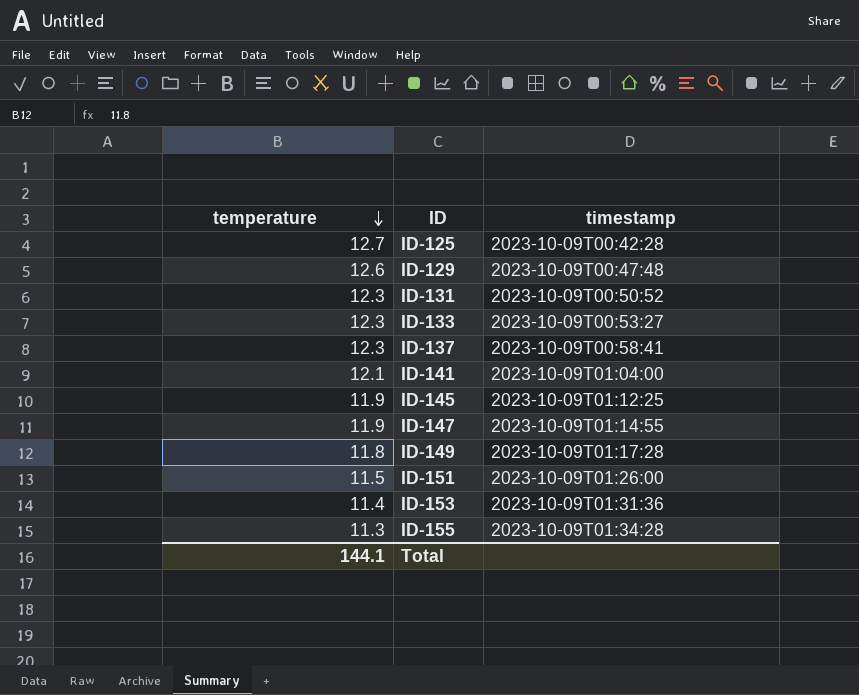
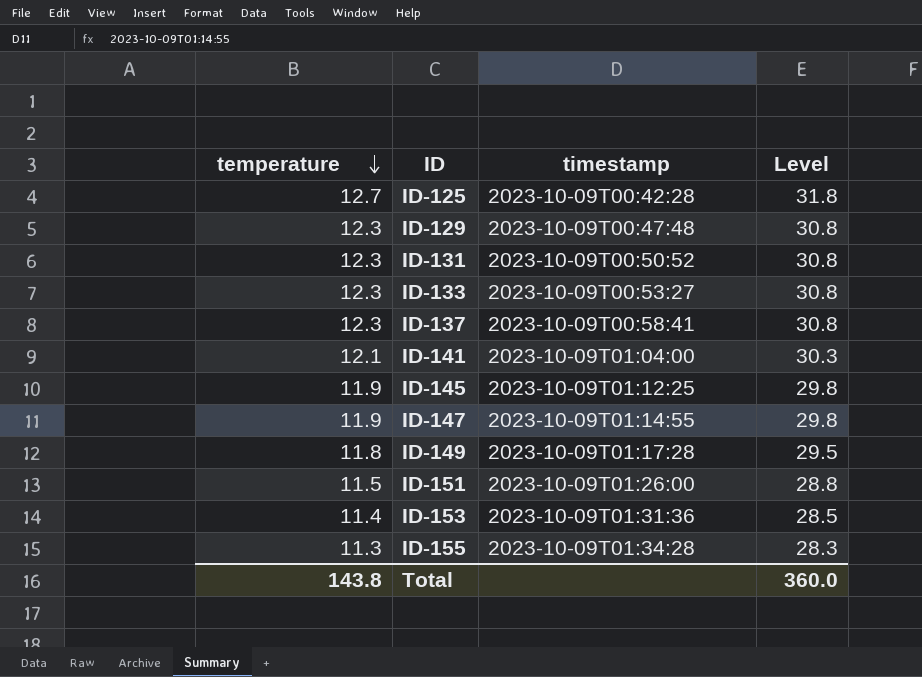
column Level | formula: none -> [temperature] * 2.5
ID-129 | temperature: 12.6 -> 12.3
Total | temperature: 144.1 -> 143.8

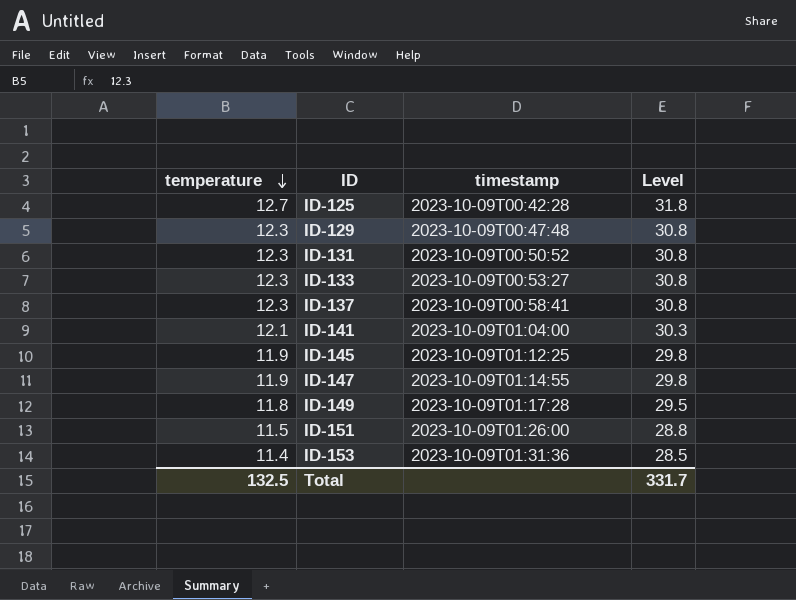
row ID-155: 11.3 | 2023-10-09T01:34:28 | 28.3 -> none
Total | temperature: 143.8 -> 132.5
Total | Level: 360.0 -> 331.7

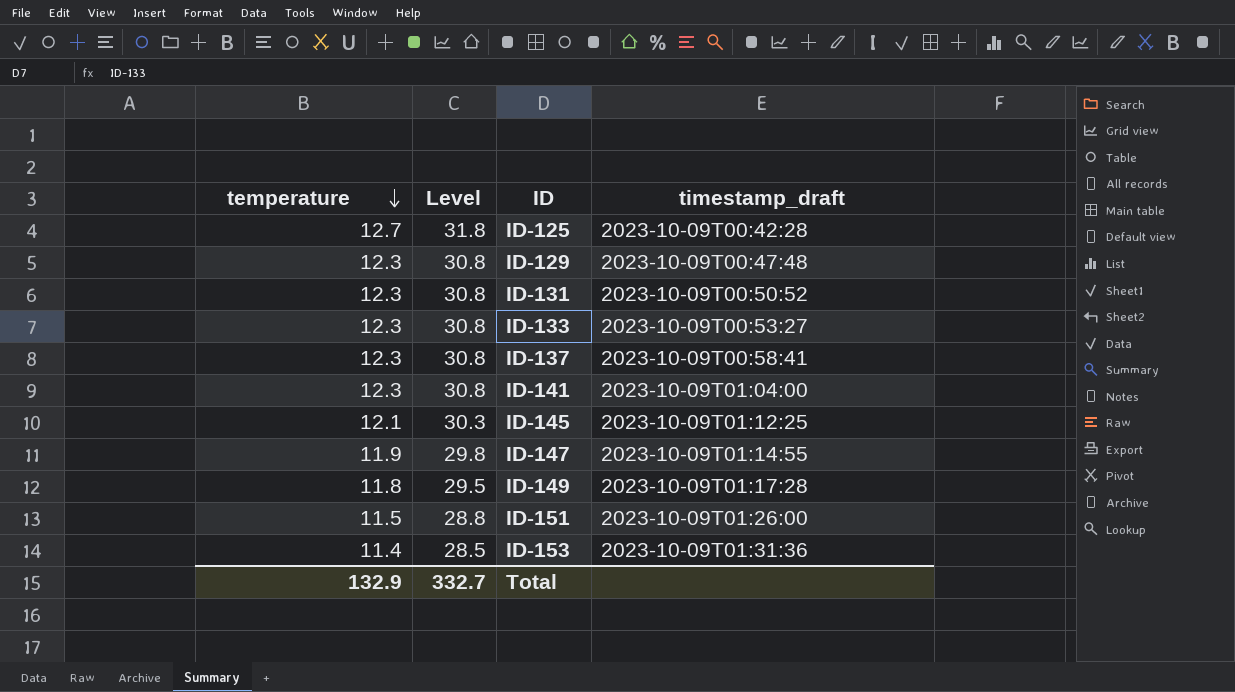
column Level | position: 4 -> 2
column name: timestamp -> timestamp_draft
ID-141 | temperature: 12.1 -> 12.3
ID-141 | Level: 30.3 -> 30.8
ID-145 | temperature: 11.9 -> 12.1
ID-145 | Level: 29.8 -> 30.3
Total | temperature: 132.5 -> 132.9
Total | Level: 331.7 -> 332.7

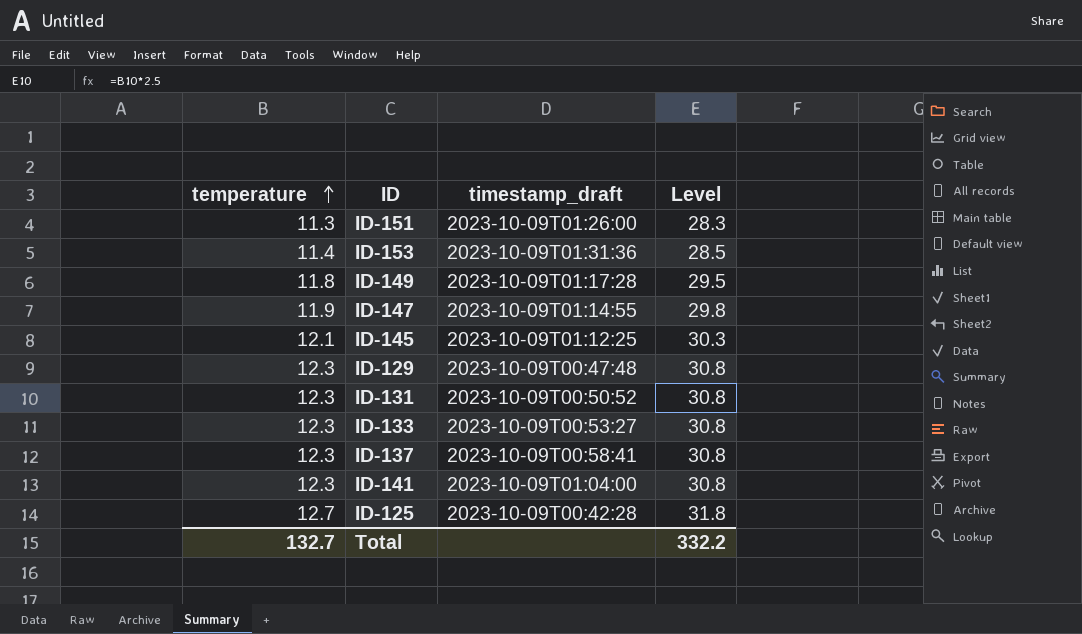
row order: temperature descending -> temperature ascending
column Level | position: 2 -> 4
ID-151 | temperature: 11.5 -> 11.3
ID-151 | Level: 28.8 -> 28.3
Total | temperature: 132.9 -> 132.7
Total | Level: 332.7 -> 332.2

